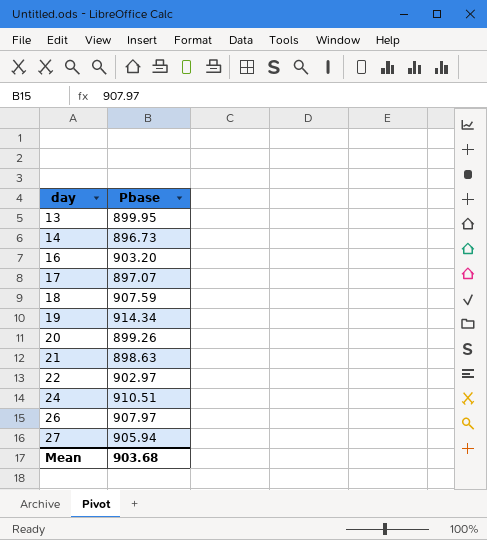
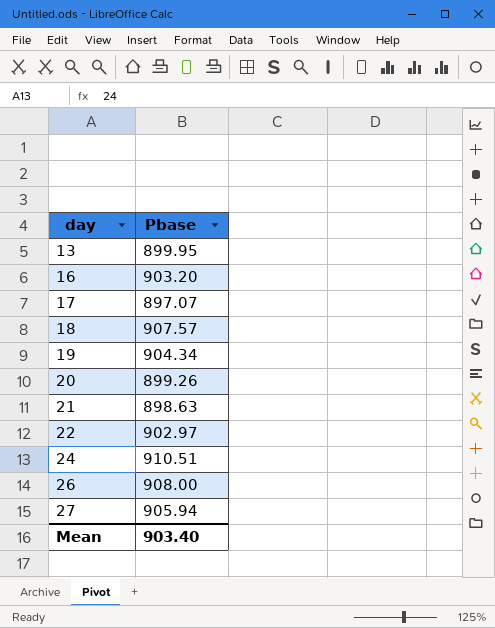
row 14: 896.73 -> none
18 | Pbase: 907.59 -> 907.57
19 | Pbase: 914.34 -> 904.34
26 | Pbase: 907.97 -> 908.00
Mean | Pbase: 903.68 -> 903.40

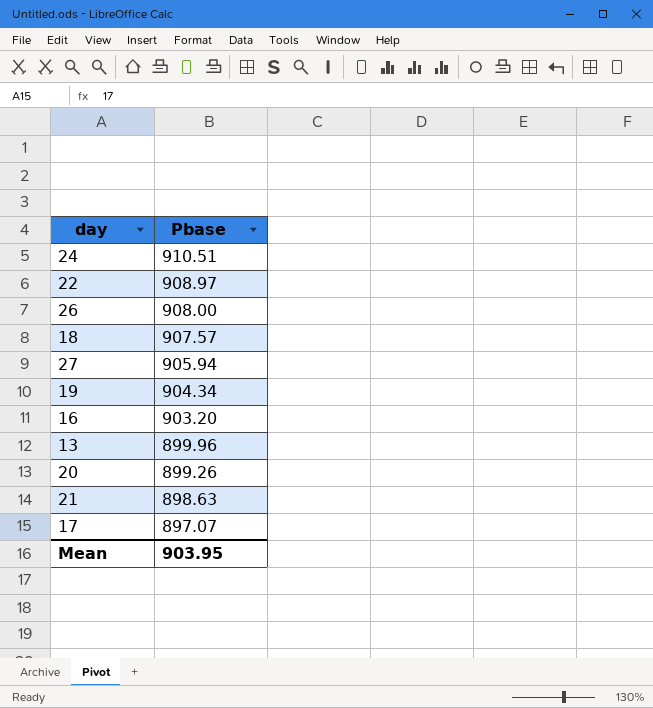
row order: day ascending -> Pbase descending
22 | Pbase: 902.97 -> 908.97
13 | Pbase: 899.95 -> 899.96
Mean | Pbase: 903.40 -> 903.95

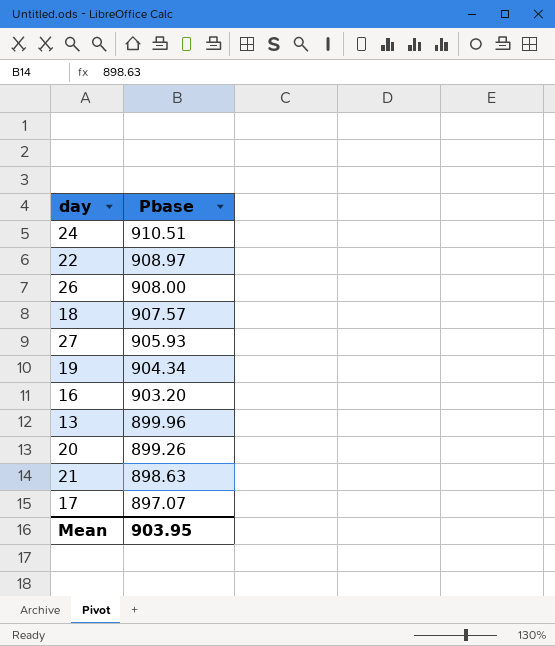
27 | Pbase: 905.94 -> 905.93

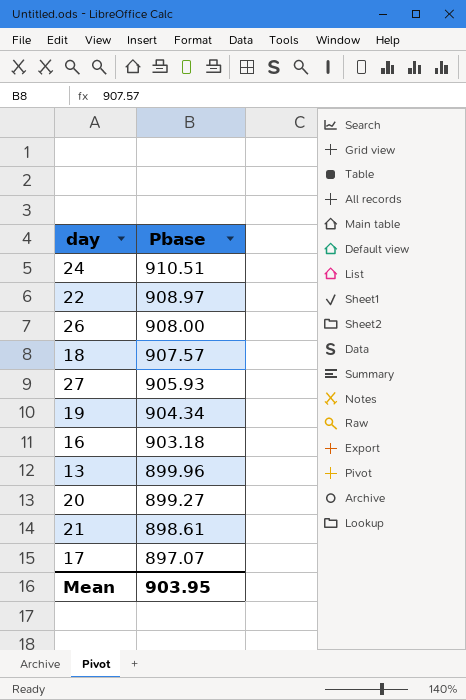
16 | Pbase: 903.20 -> 903.18
20 | Pbase: 899.26 -> 899.27
21 | Pbase: 898.63 -> 898.61

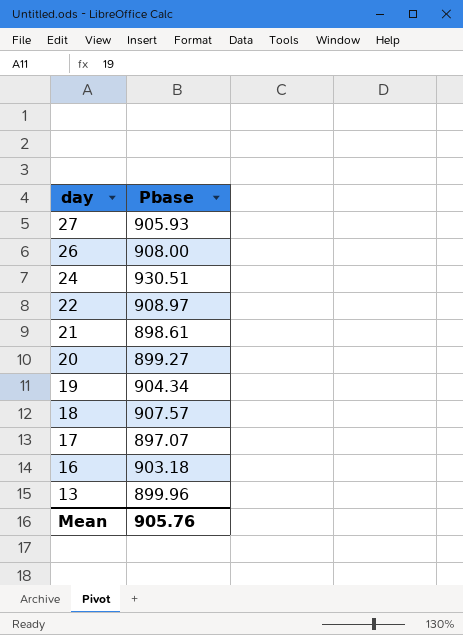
row order: Pbase descending -> day descending
24 | Pbase: 910.51 -> 930.51
Mean | Pbase: 903.95 -> 905.76

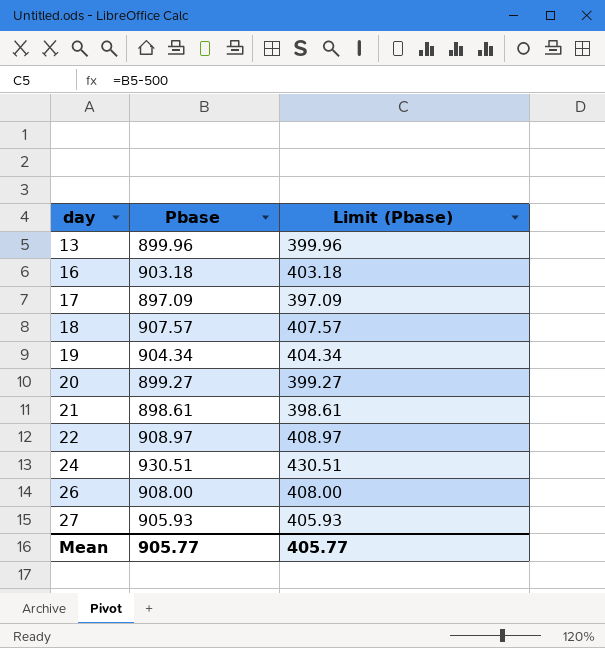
row order: day descending -> day ascending
column Limit (Pbase) | formula: none -> [Pbase] - 500
17 | Pbase: 897.07 -> 897.09
Mean | Pbase: 905.76 -> 905.77

